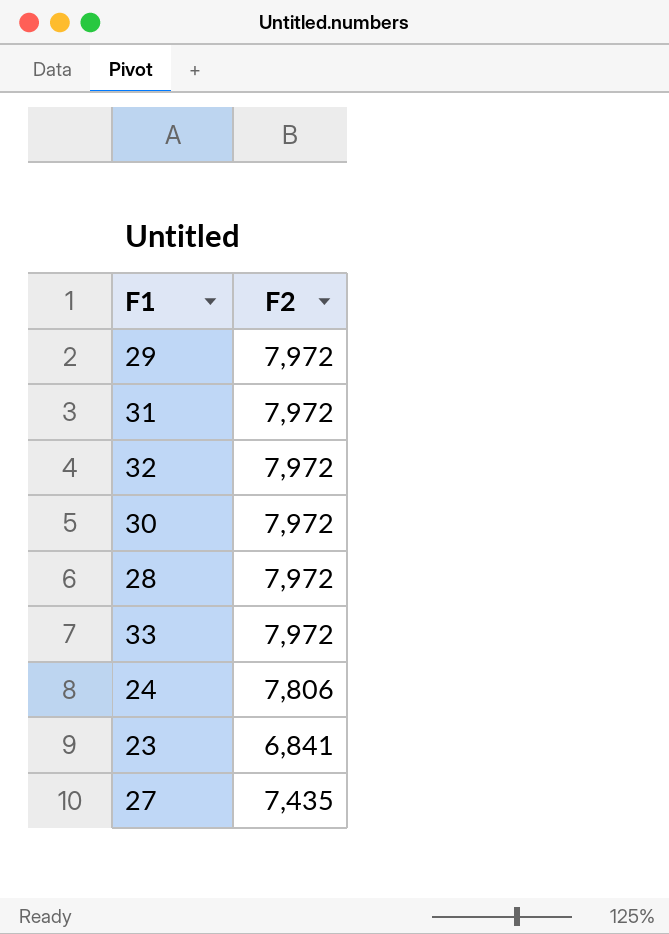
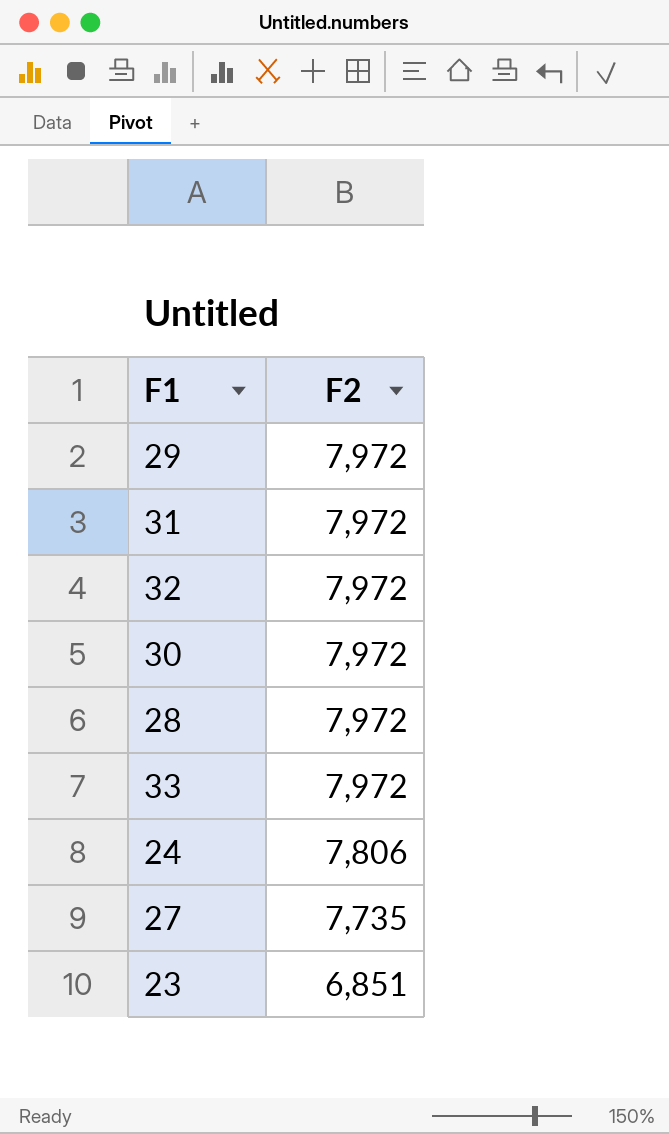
row order: none -> F2 descending
27 | F2: 7,435 -> 7,735
23 | F2: 6,841 -> 6,851

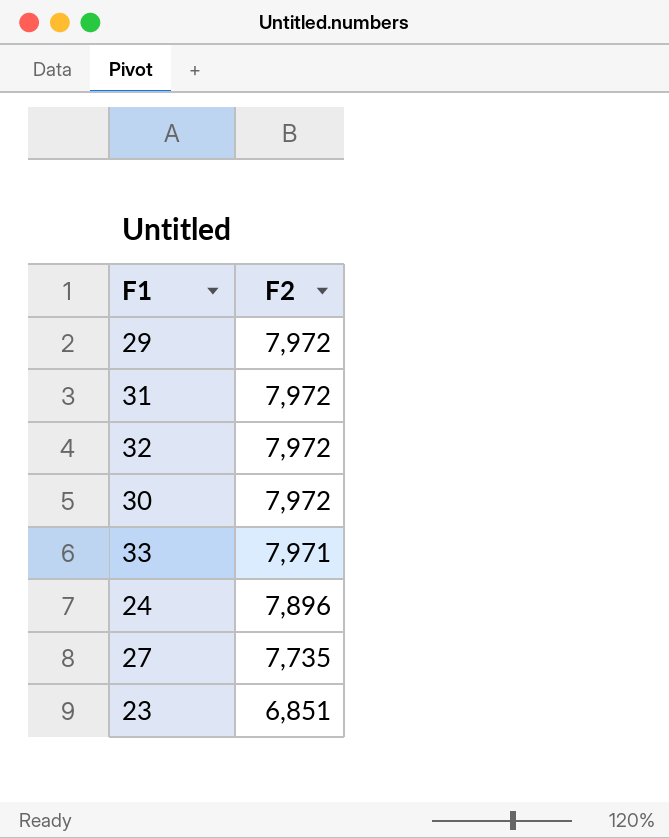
row 28: 7,972 -> none
33 | F2: 7,972 -> 7,971
24 | F2: 7,806 -> 7,896

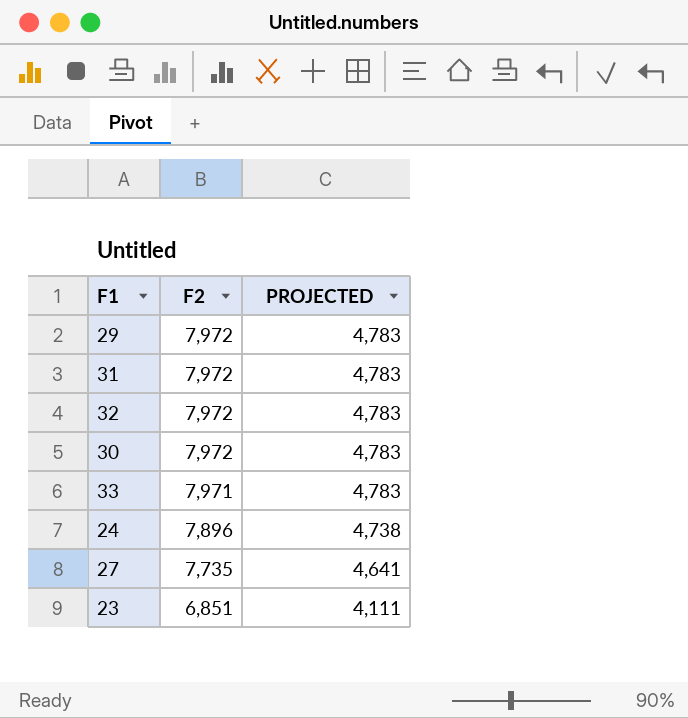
column PROJECTED | formula: none -> [F2] * 0.6

